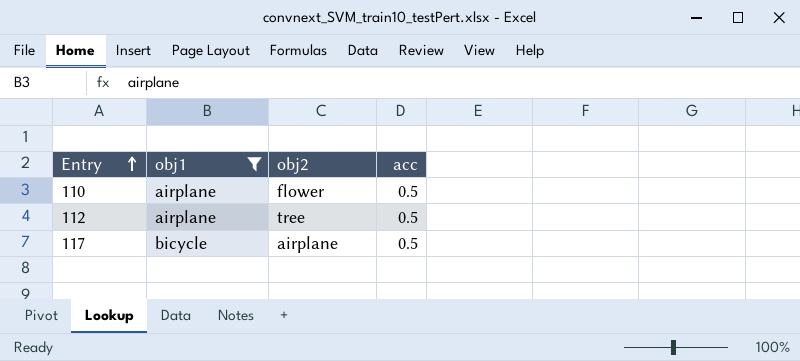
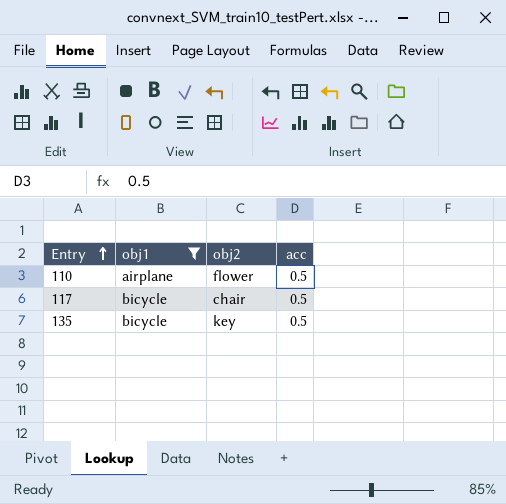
row 112: airplane | tree | 0.5 -> none
117 | obj2: airplane -> chair
row 135: none -> bicycle | key | 0.5

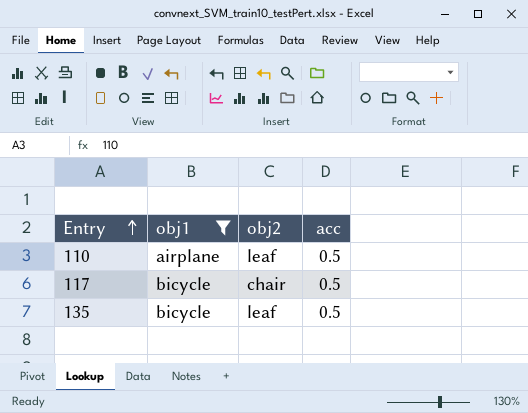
110 | obj2: flower -> leaf
135 | obj2: key -> leaf

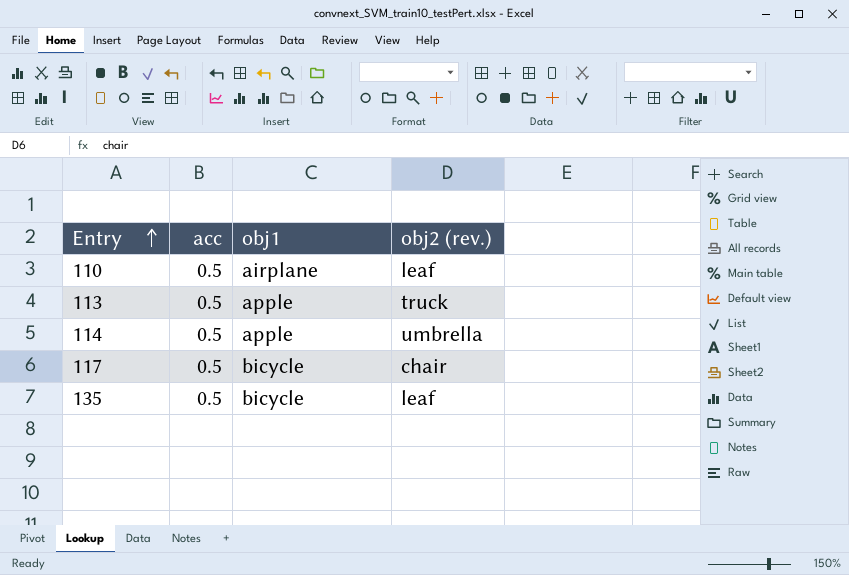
filter: obj1 != apple -> none
column acc | position: 4 -> 2
column name: obj2 -> obj2 (rev.)

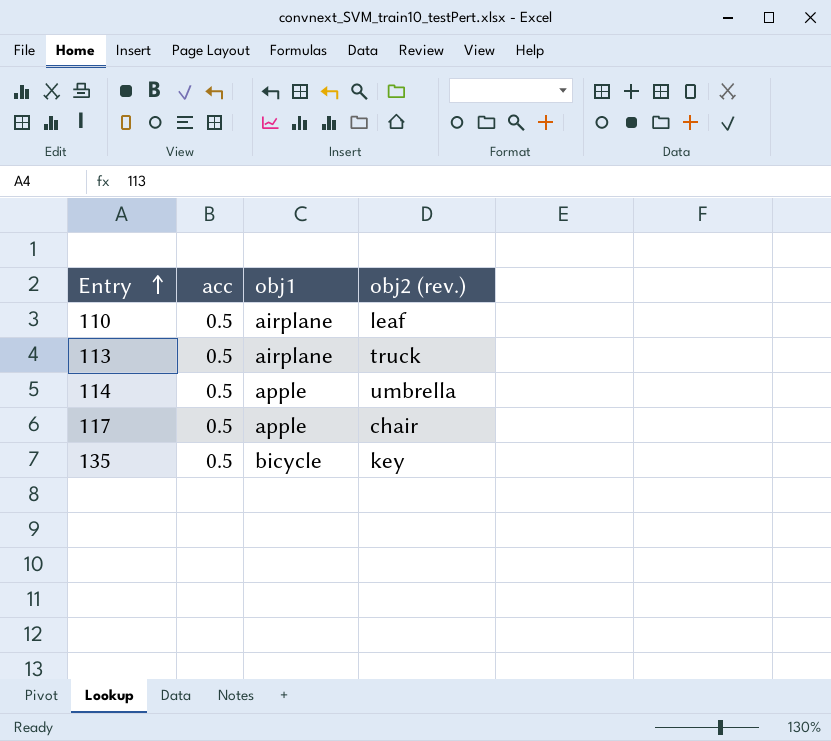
113 | obj1: apple -> airplane
117 | obj1: bicycle -> apple
135 | obj2 (rev.): leaf -> key

